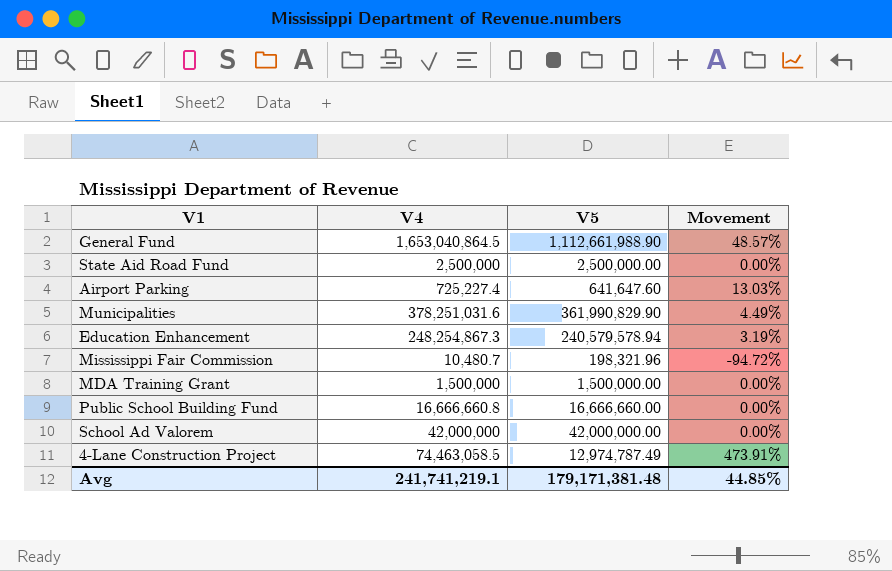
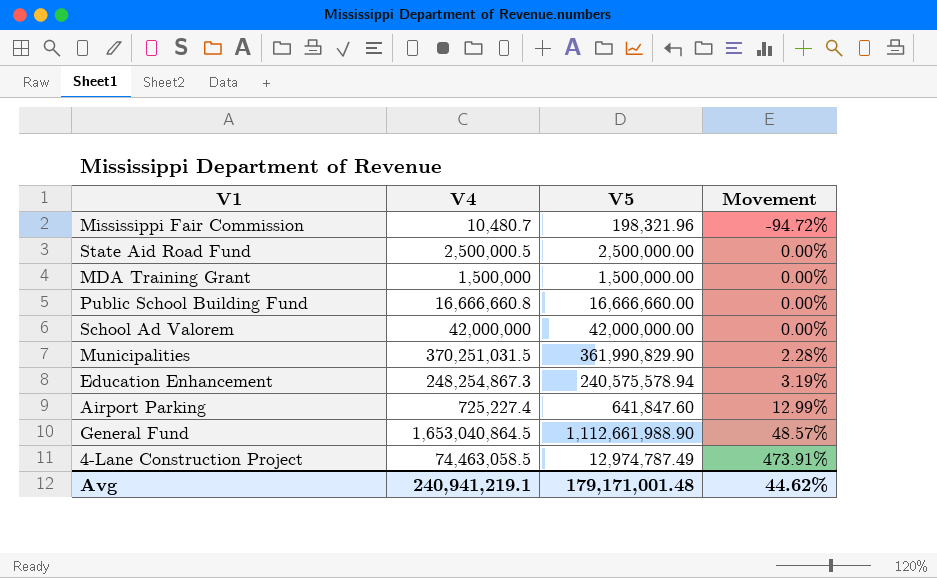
row order: none -> Movement ascending
State Aid Road Fund | V4: 2,500,000 -> 2,500,000.5
Municipalities | V4: 378,251,031.6 -> 370,251,031.5
Municipalities | Movement: 4.49% -> 2.28%
Education Enhancement | V5: 240,579,578.94 -> 240,575,578.94
Airport Parking | V5: 641,647.60 -> 641,847.60
Airport Parking | Movement: 13.03% -> 12.99%
Avg | V4: 241,741,219.1 -> 240,941,219.1
Avg | V5: 179,171,381.48 -> 179,171,001.48
Avg | Movement: 44.85% -> 44.62%

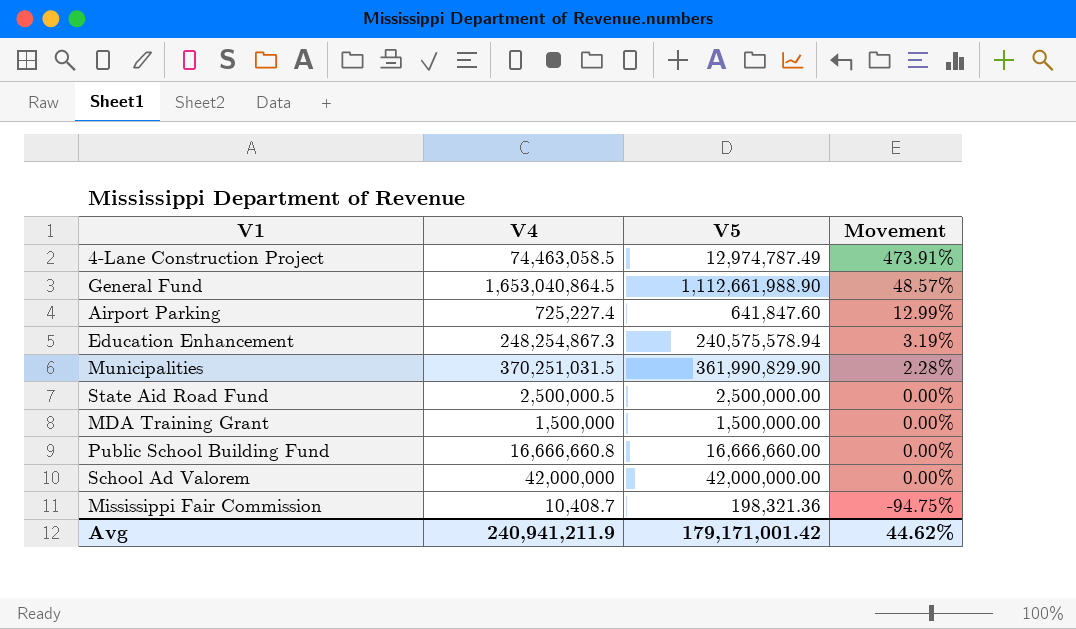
row order: Movement ascending -> Movement descending
Mississippi Fair Commission | V4: 10,480.7 -> 10,408.7
Mississippi Fair Commission | V5: 198,321.96 -> 198,321.36
Mississippi Fair Commission | Movement: -94.72% -> -94.75%
Avg | V4: 240,941,219.1 -> 240,941,211.9
Avg | V5: 179,171,001.48 -> 179,171,001.42

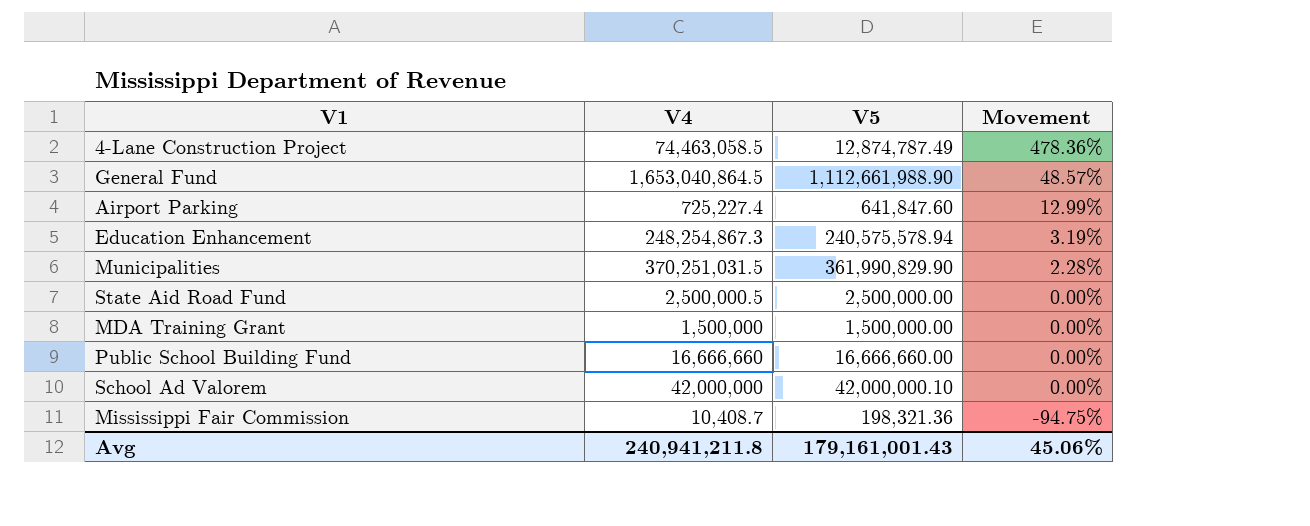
4-Lane Construction Project | V5: 12,974,787.49 -> 12,874,787.49
4-Lane Construction Project | Movement: 473.91% -> 478.36%
Public School Building Fund | V4: 16,666,660.8 -> 16,666,660
School Ad Valorem | V5: 42,000,000.00 -> 42,000,000.10
Avg | V4: 240,941,211.9 -> 240,941,211.8
Avg | V5: 179,171,001.42 -> 179,161,001.43
Avg | Movement: 44.62% -> 45.06%

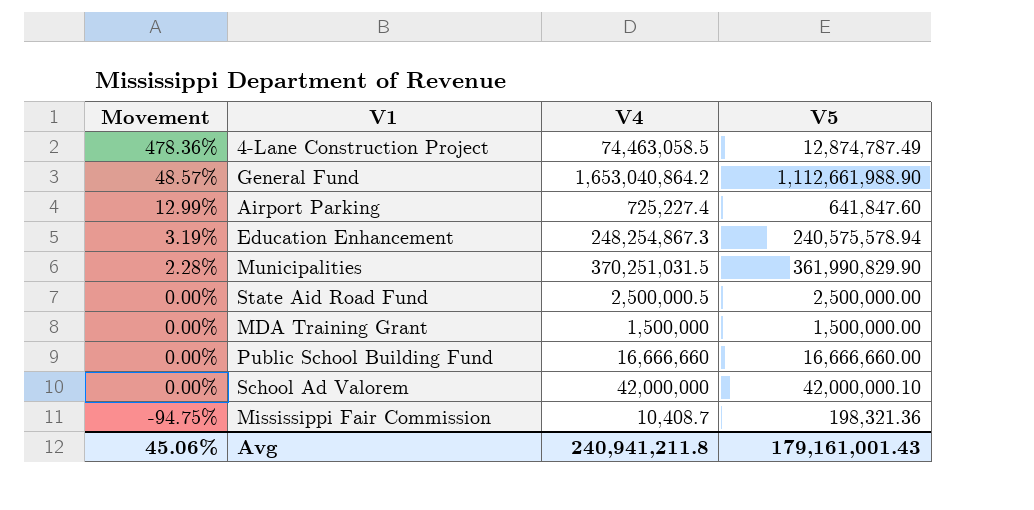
column Movement | position: 4 -> 1
General Fund | V4: 1,653,040,864.5 -> 1,653,040,864.2

